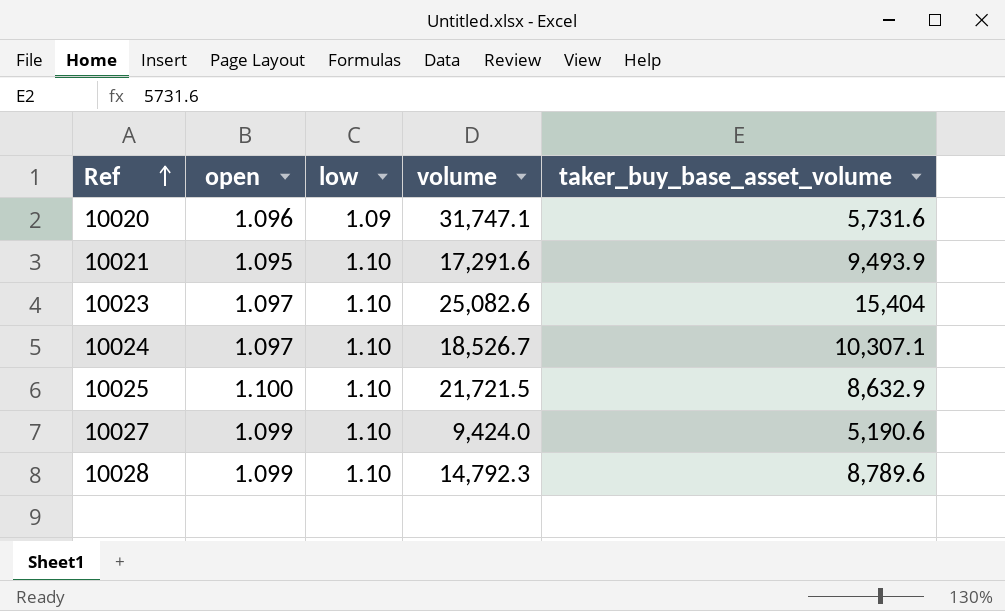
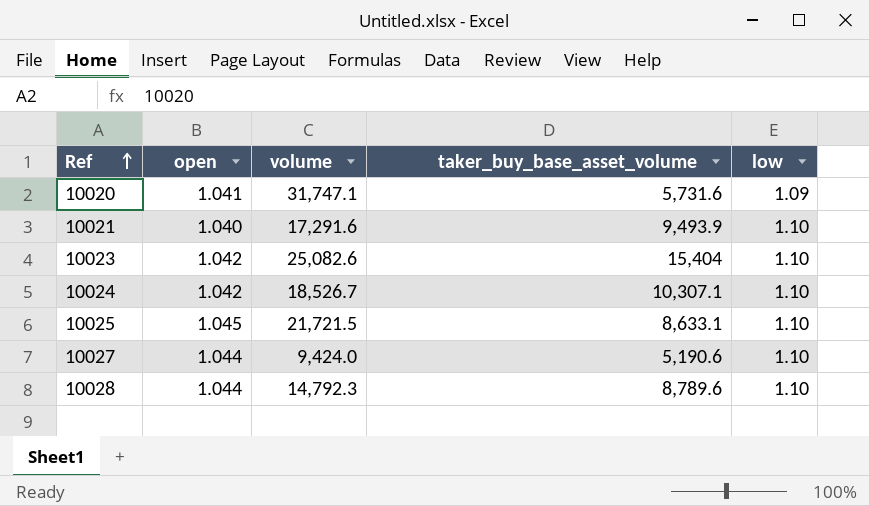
column low | position: 3 -> 5
10020 | open: 1.096 -> 1.041
10021 | open: 1.095 -> 1.040
10023 | open: 1.097 -> 1.042
10024 | open: 1.097 -> 1.042
10025 | open: 1.100 -> 1.045
10025 | taker_buy_base_asset_volume: 8,632.9 -> 8,633.1
10027 | open: 1.099 -> 1.044
10028 | open: 1.099 -> 1.044

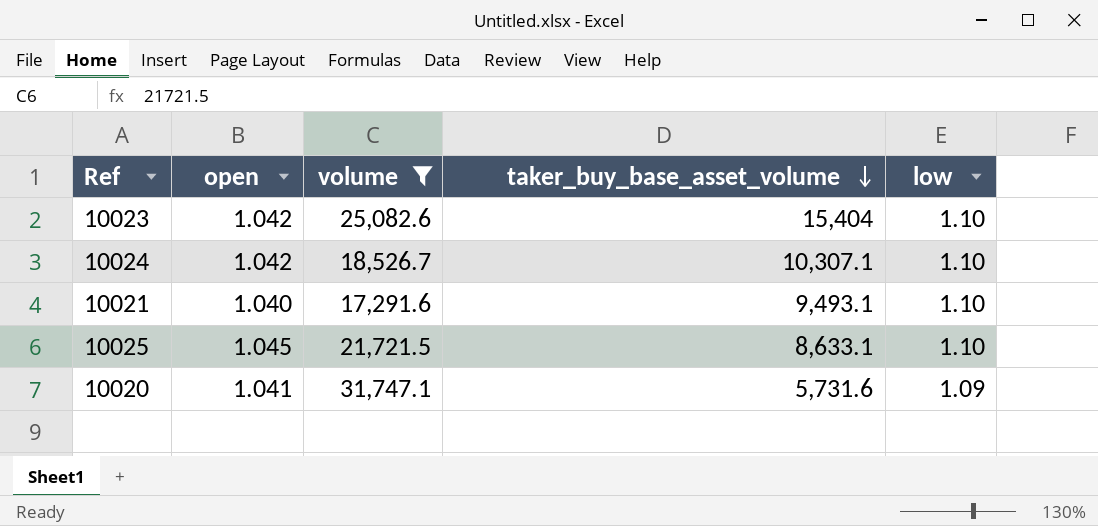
filter: none -> volume >= 17,291.6
row order: Ref ascending -> taker_buy_base_asset_volume descending
10021 | taker_buy_base_asset_volume: 9,493.9 -> 9,493.1

